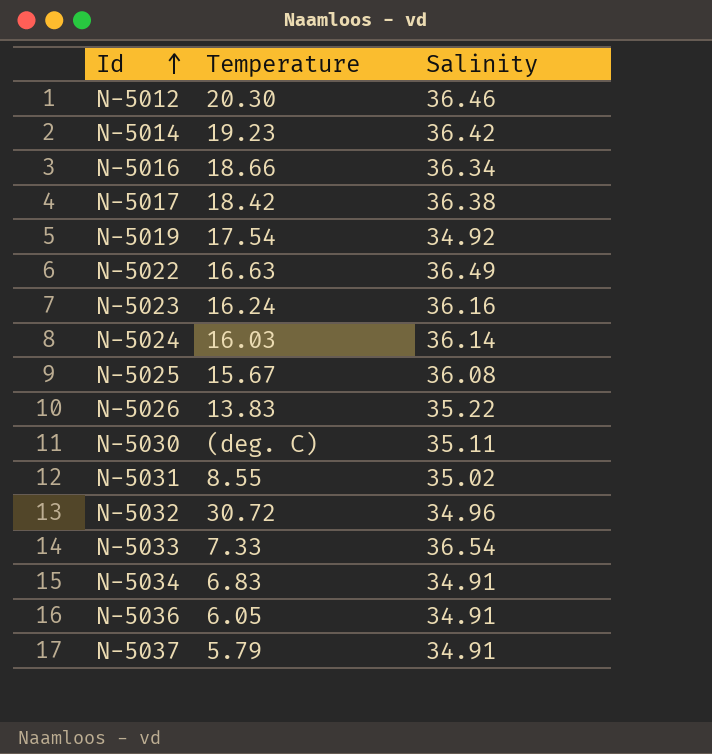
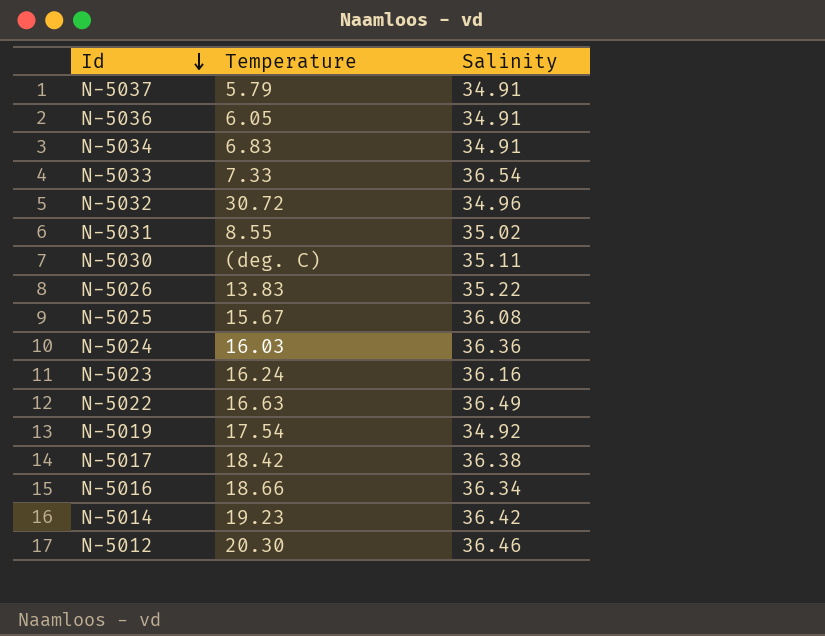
row order: Id ascending -> Id descending
N-5024 | Salinity: 36.14 -> 36.36

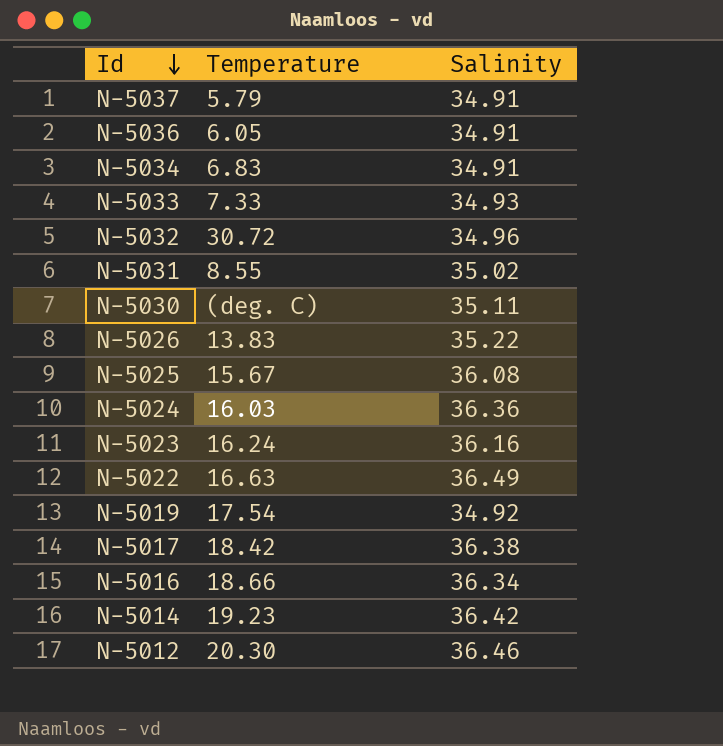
N-5033 | Salinity: 36.54 -> 34.93

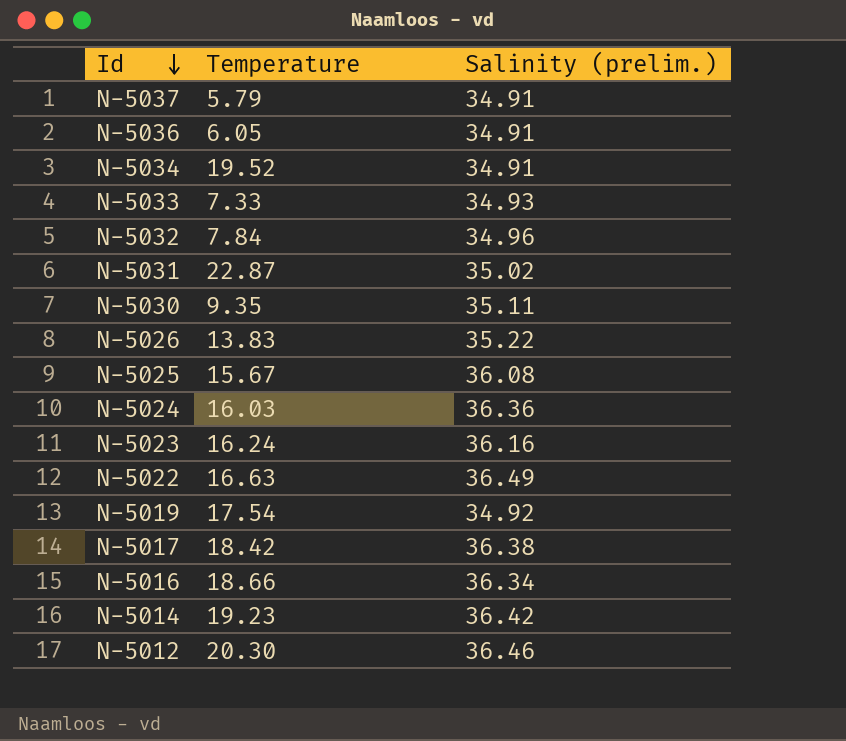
column name: Salinity -> Salinity (prelim.)
N-5034 | Temperature: 6.83 -> 19.52
N-5032 | Temperature: 30.72 -> 7.84
N-5031 | Temperature: 8.55 -> 22.87
N-5030 | Temperature: (deg. C) -> 9.35

